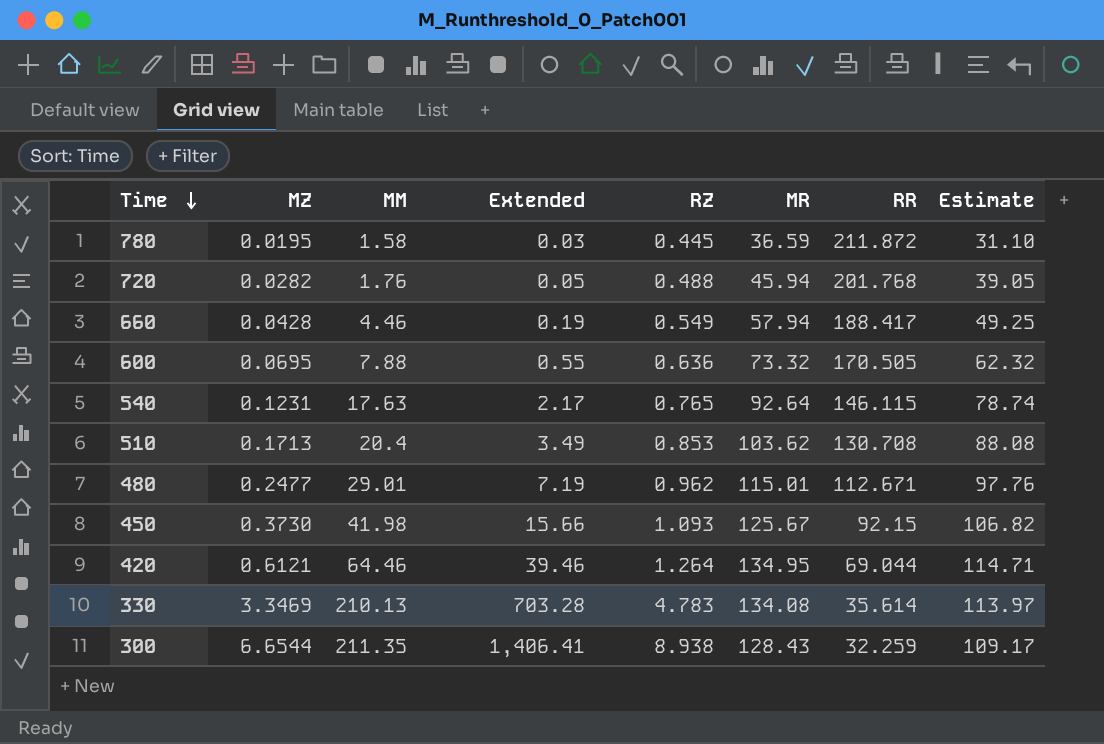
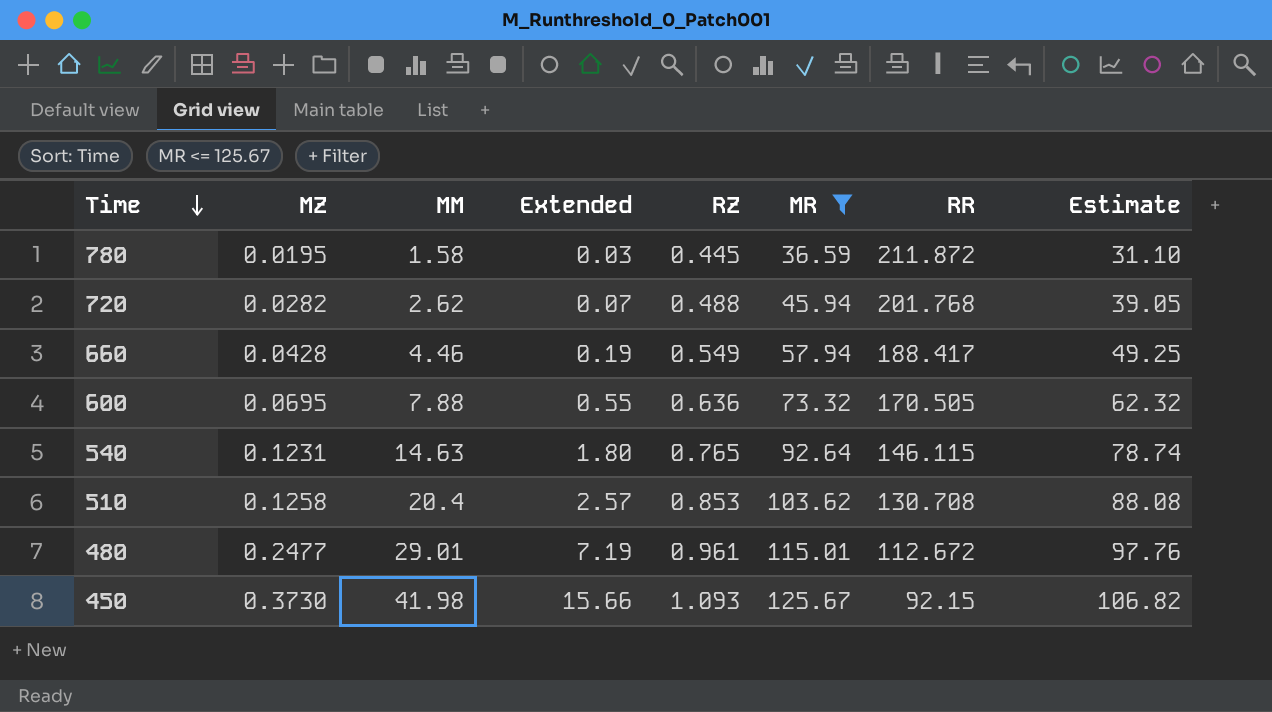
filter: none -> MR <= 125.67
720 | MM: 1.76 -> 2.62
720 | Extended: 0.05 -> 0.07
540 | MM: 17.63 -> 14.63
540 | Extended: 2.17 -> 1.80
510 | MZ: 0.1713 -> 0.1258
510 | Extended: 3.49 -> 2.57
480 | RZ: 0.962 -> 0.961
480 | RR: 112.671 -> 112.672

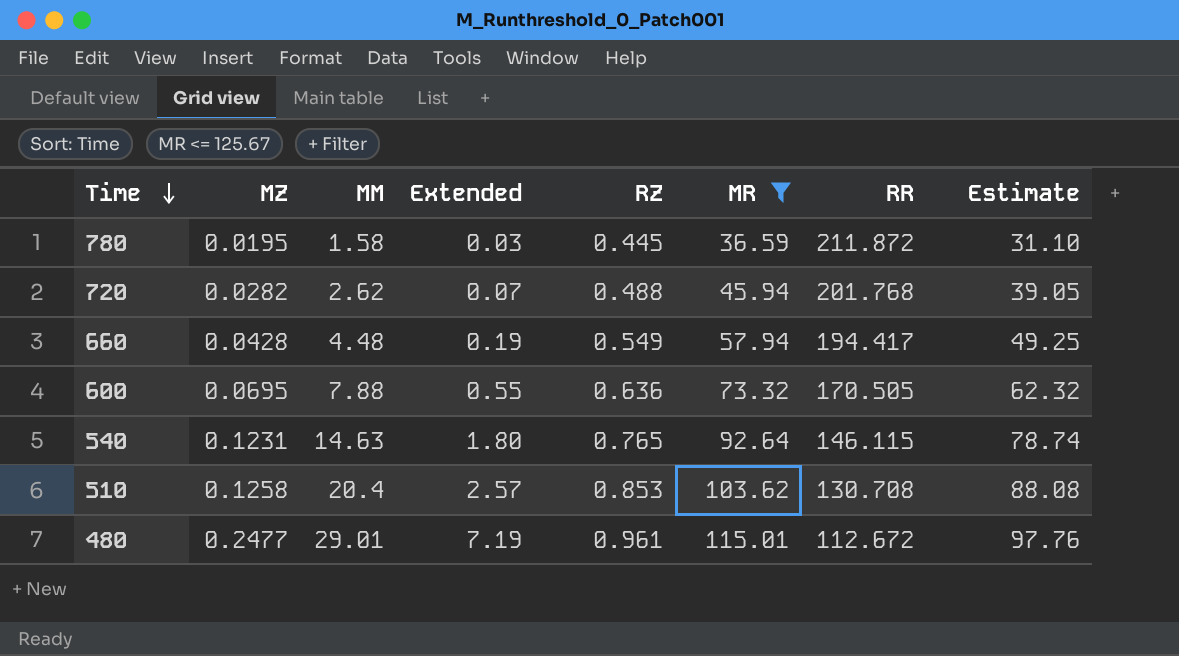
row 450: 0.3730 | 41.98 | 15.66 | 1.093 | 125.67 | 92.15 | 106.82 -> none
660 | MM: 4.46 -> 4.48
660 | RR: 188.417 -> 194.417

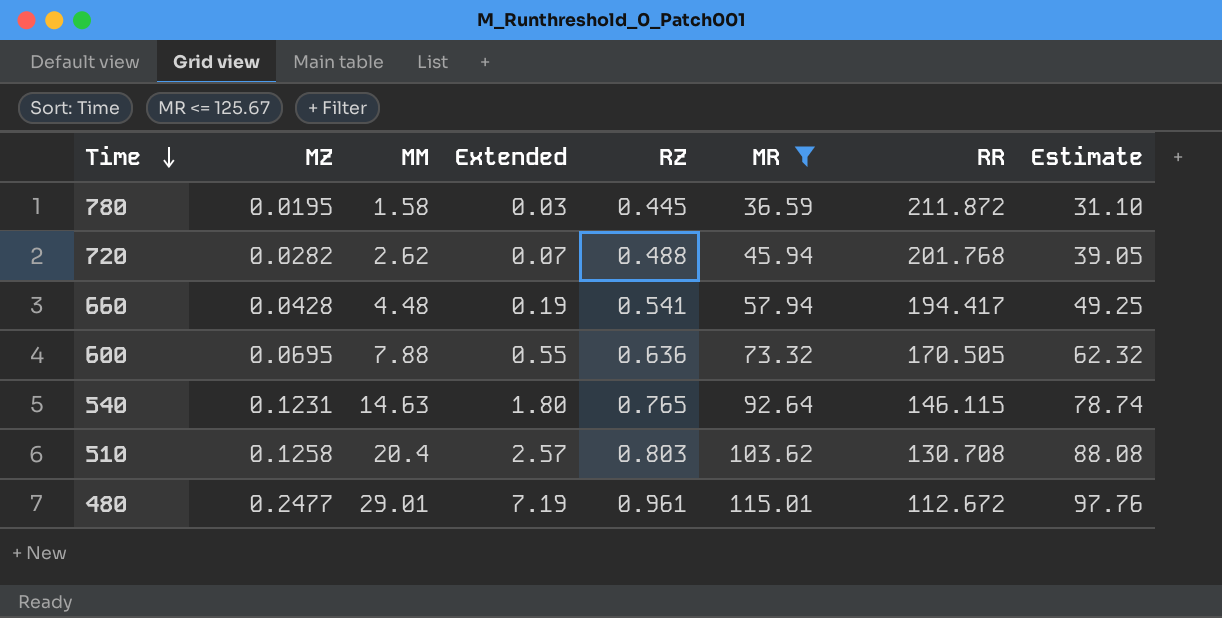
660 | RZ: 0.549 -> 0.541
510 | RZ: 0.853 -> 0.803

